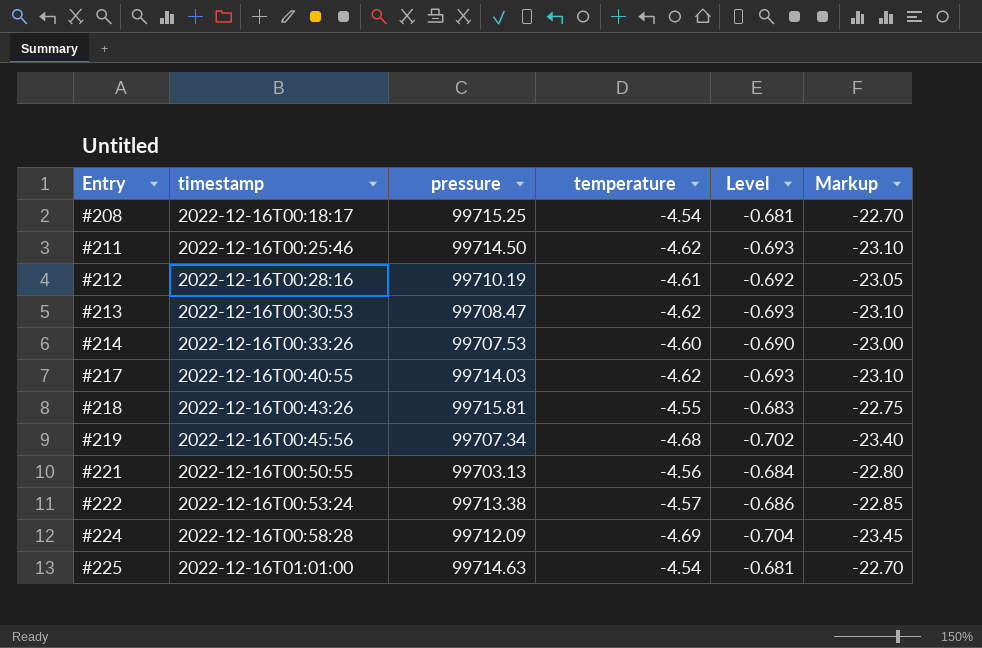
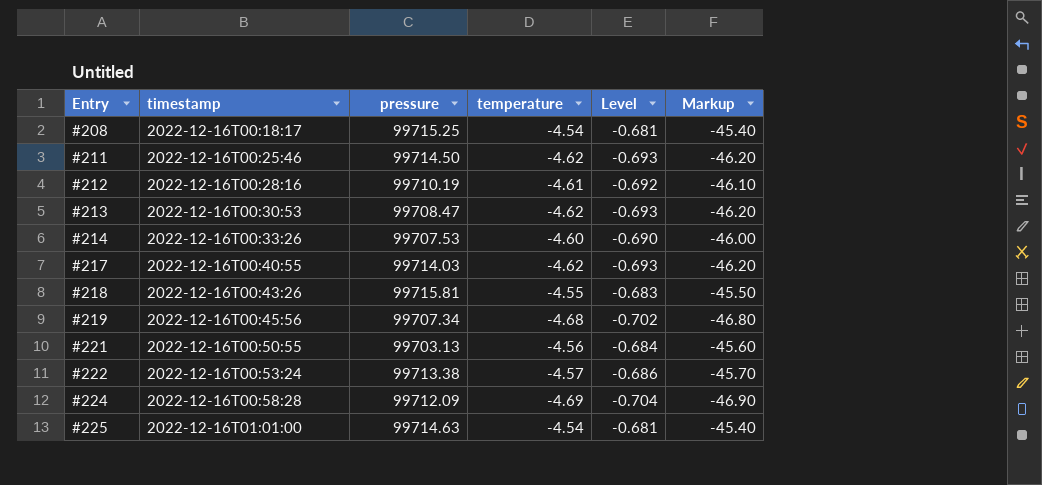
column Markup | formula: [temperature] * 5 -> [temperature] * 10

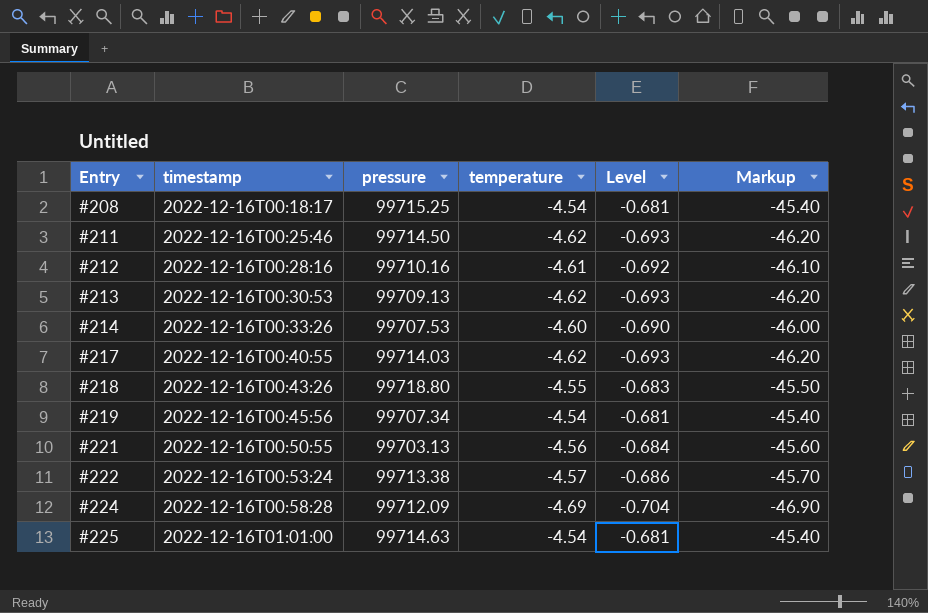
#212 | pressure: 99710.19 -> 99710.16
#213 | pressure: 99708.47 -> 99709.13
#218 | pressure: 99715.81 -> 99718.80
#219 | temperature: -4.68 -> -4.54
#219 | Level: -0.702 -> -0.681
#219 | Markup: -46.80 -> -45.40

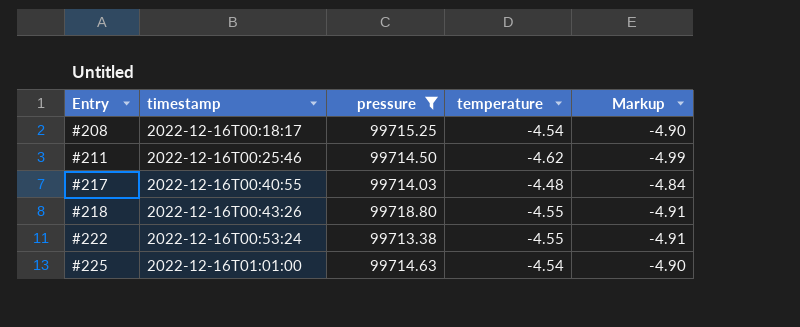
filter: none -> pressure >= 99713.38
column Level | formula: [temperature] * 0.15 -> none
column Markup | formula: [temperature] * 10 -> [temperature] * 1.08
#217 | temperature: -4.62 -> -4.48
#222 | temperature: -4.57 -> -4.55

